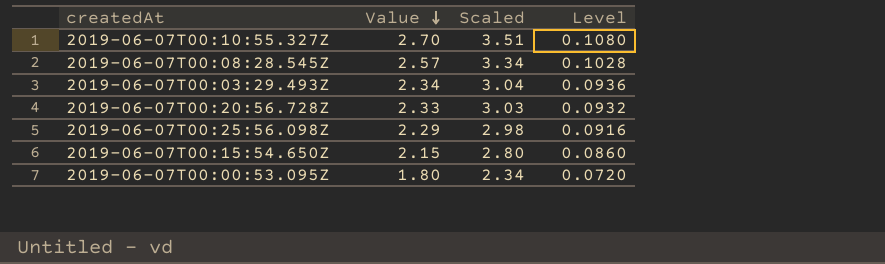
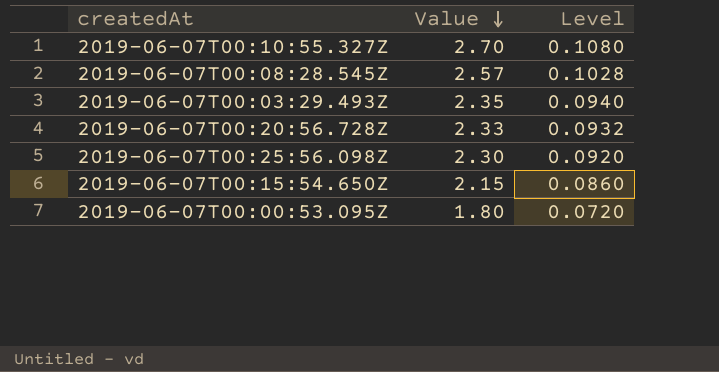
column Scaled | formula: [Value] * 1.3 -> none
2019-06-07T00:03:29.493Z | Value: 2.34 -> 2.35
2019-06-07T00:03:29.493Z | Level: 0.0936 -> 0.0940
2019-06-07T00:25:56.098Z | Value: 2.29 -> 2.30
2019-06-07T00:25:56.098Z | Level: 0.0916 -> 0.0920

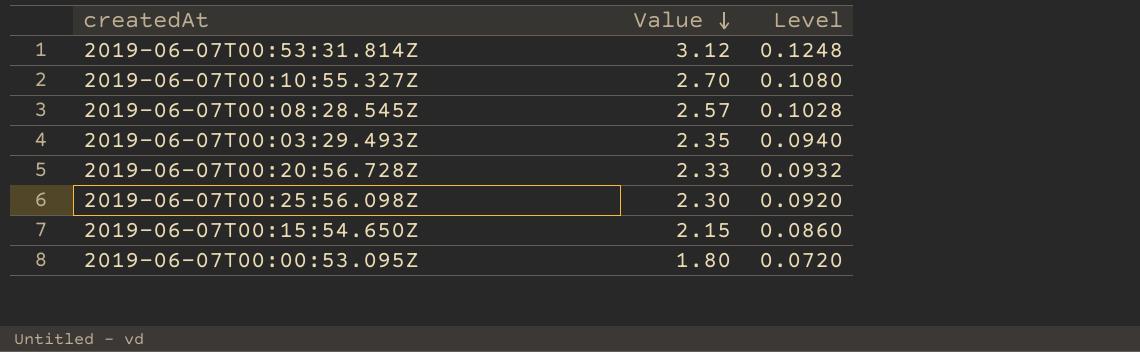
row 2019-06-07T00:53:31.814Z: none -> 3.12 | 0.1248

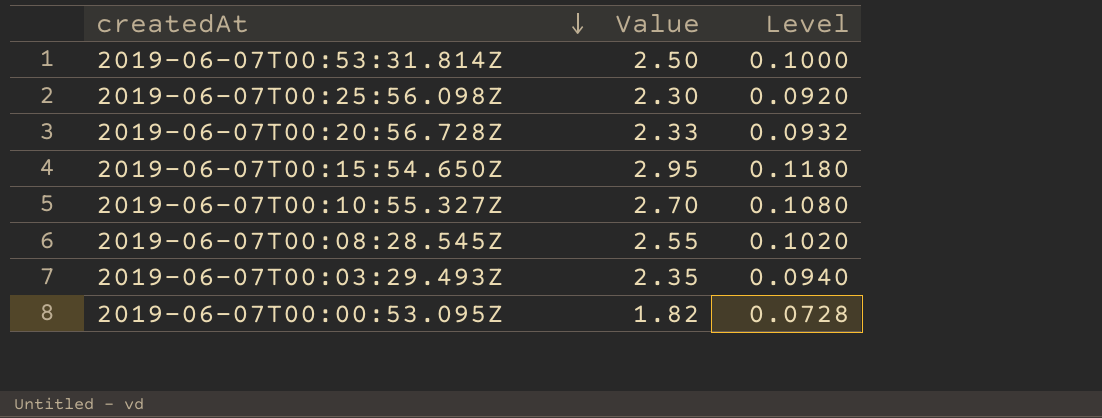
row order: Value descending -> createdAt descending
2019-06-07T00:53:31.814Z | Value: 3.12 -> 2.50
2019-06-07T00:53:31.814Z | Level: 0.1248 -> 0.1000
2019-06-07T00:15:54.650Z | Value: 2.15 -> 2.95
2019-06-07T00:15:54.650Z | Level: 0.0860 -> 0.1180
2019-06-07T00:08:28.545Z | Value: 2.57 -> 2.55
2019-06-07T00:08:28.545Z | Level: 0.1028 -> 0.1020
2019-06-07T00:00:53.095Z | Value: 1.80 -> 1.82
2019-06-07T00:00:53.095Z | Level: 0.0720 -> 0.0728

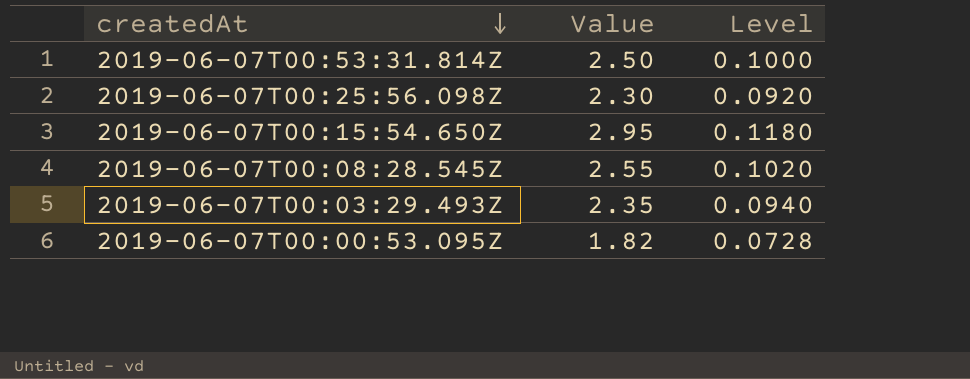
row 2019-06-07T00:20:56.728Z: 2.33 | 0.0932 -> none
row 2019-06-07T00:10:55.327Z: 2.70 | 0.1080 -> none

